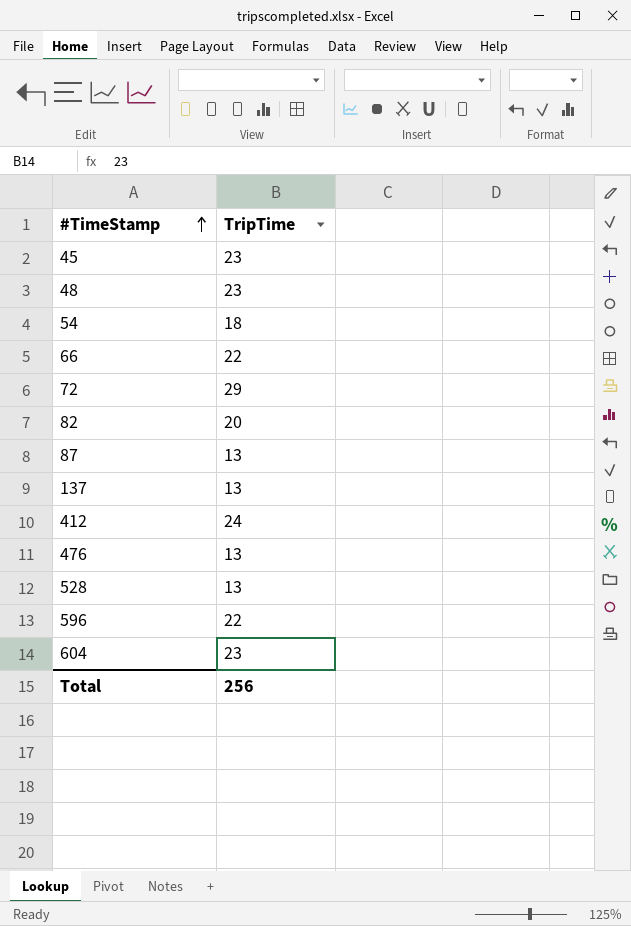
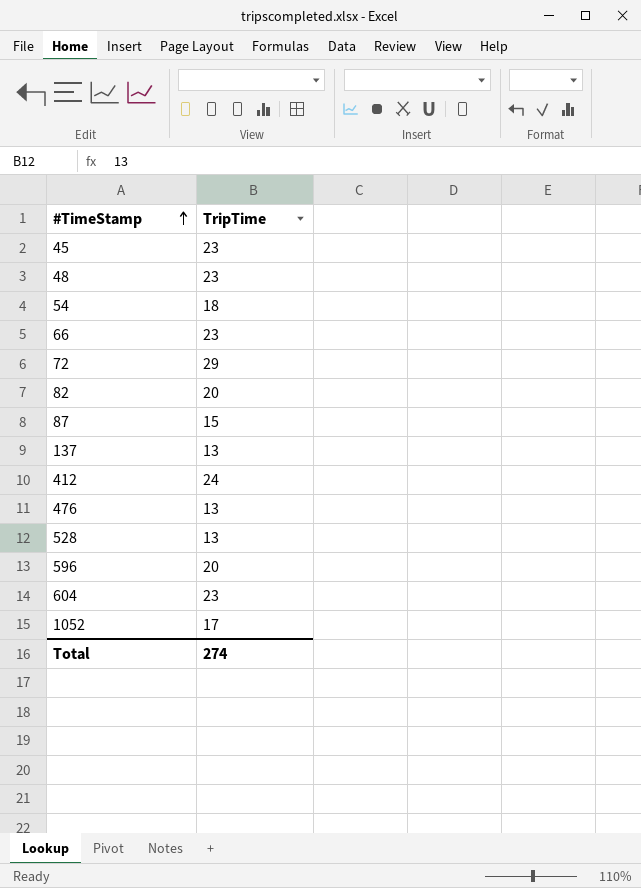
66 | TripTime: 22 -> 23
87 | TripTime: 13 -> 15
596 | TripTime: 22 -> 20
row 1052: none -> 17
Total | TripTime: 256 -> 274

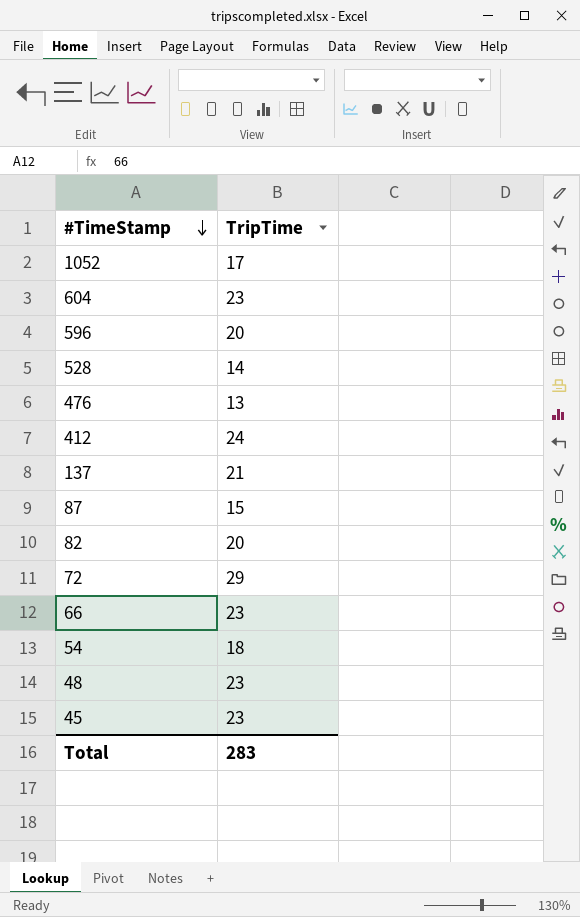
row order: #TimeStamp ascending -> #TimeStamp descending
528 | TripTime: 13 -> 14
137 | TripTime: 13 -> 21
Total | TripTime: 274 -> 283

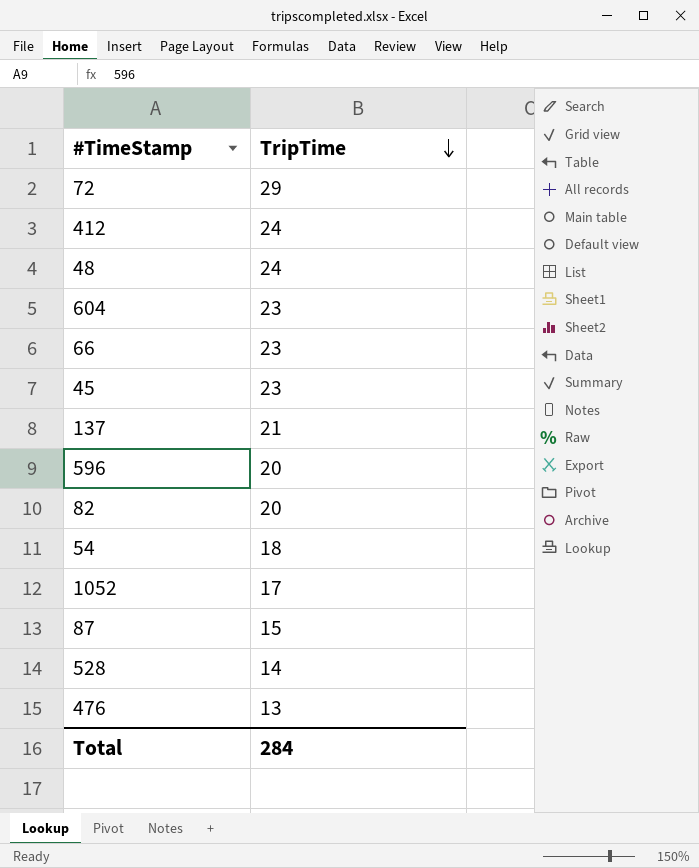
row order: #TimeStamp descending -> TripTime descending
48 | TripTime: 23 -> 24
Total | TripTime: 283 -> 284

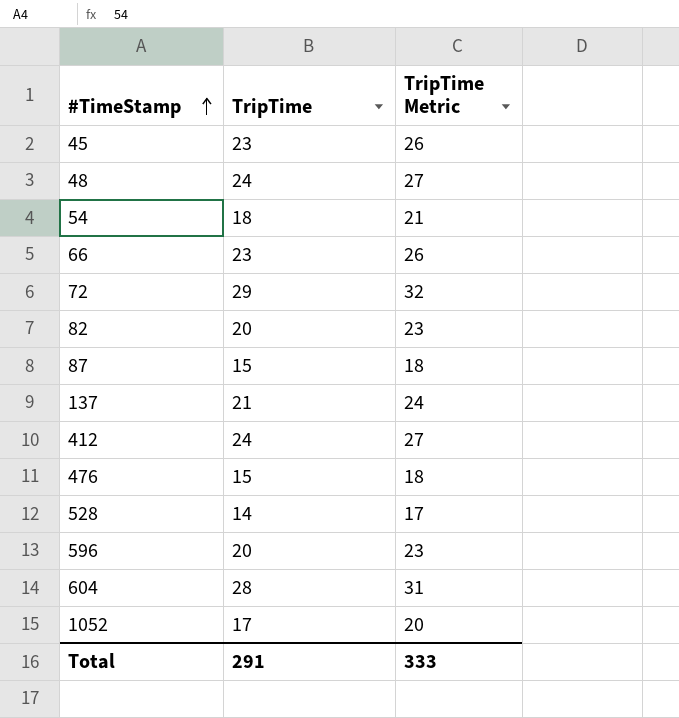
row order: TripTime descending -> #TimeStamp ascending
column TripTime Metric | formula: none -> [TripTime] + 3
476 | TripTime: 13 -> 15
604 | TripTime: 23 -> 28
Total | TripTime: 284 -> 291

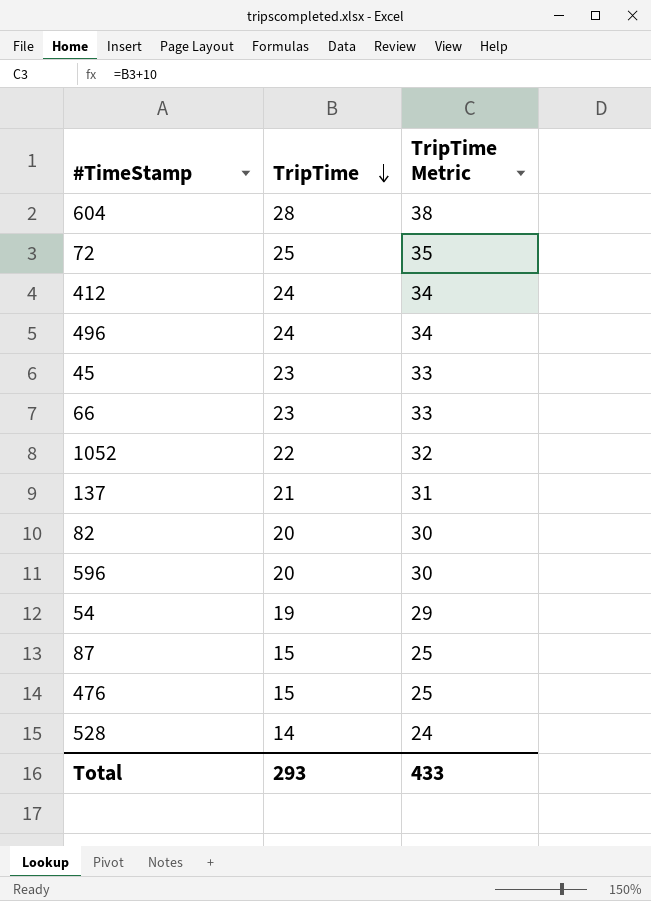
row order: #TimeStamp ascending -> TripTime descending
column TripTime Metric | formula: [TripTime] + 3 -> [TripTime] + 10
row 48: 24 | 27 -> none
72 | TripTime: 29 -> 25
row 496: none -> 24 | 34
1052 | TripTime: 17 -> 22
54 | TripTime: 18 -> 19
Total | TripTime: 291 -> 293
Total | TripTime Metric: 333 -> 433

